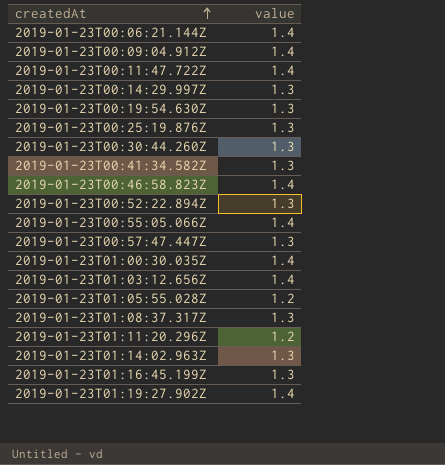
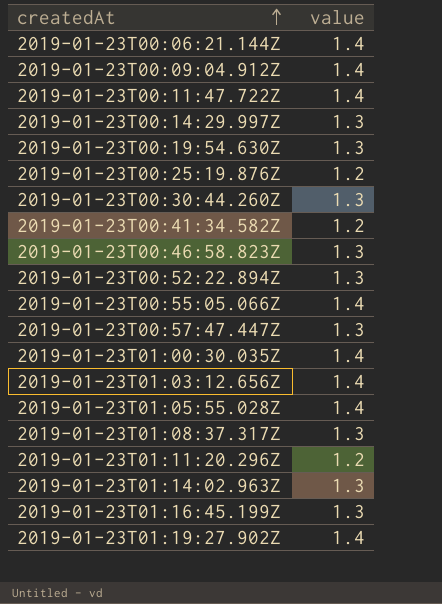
2019-01-23T00:25:19.876Z | value: 1.3 -> 1.2
2019-01-23T00:41:34.582Z | value: 1.3 -> 1.2
2019-01-23T00:46:58.823Z | value: 1.4 -> 1.3
2019-01-23T01:05:55.028Z | value: 1.2 -> 1.4

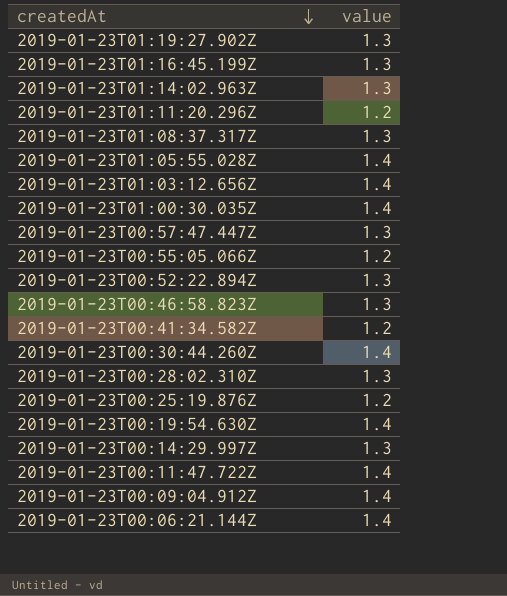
row order: createdAt ascending -> createdAt descending
2019-01-23T01:19:27.902Z | value: 1.4 -> 1.3
2019-01-23T00:55:05.066Z | value: 1.4 -> 1.2
2019-01-23T00:30:44.260Z | value: 1.3 -> 1.4
row 2019-01-23T00:28:02.310Z: none -> 1.3
2019-01-23T00:19:54.630Z | value: 1.3 -> 1.4

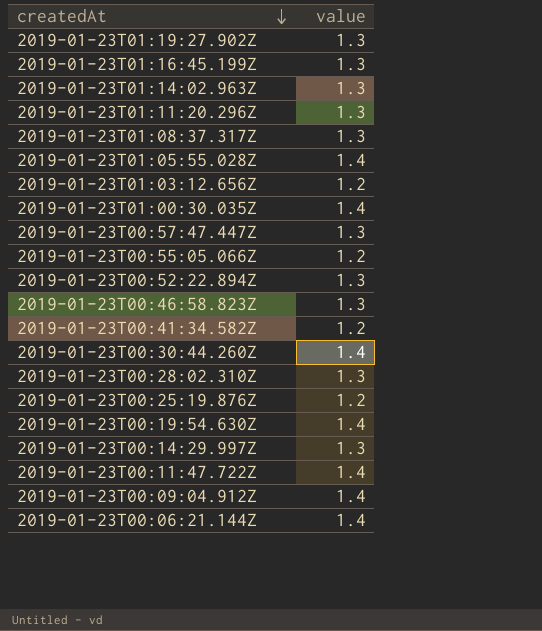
2019-01-23T01:11:20.296Z | value: 1.2 -> 1.3
2019-01-23T01:03:12.656Z | value: 1.4 -> 1.2

